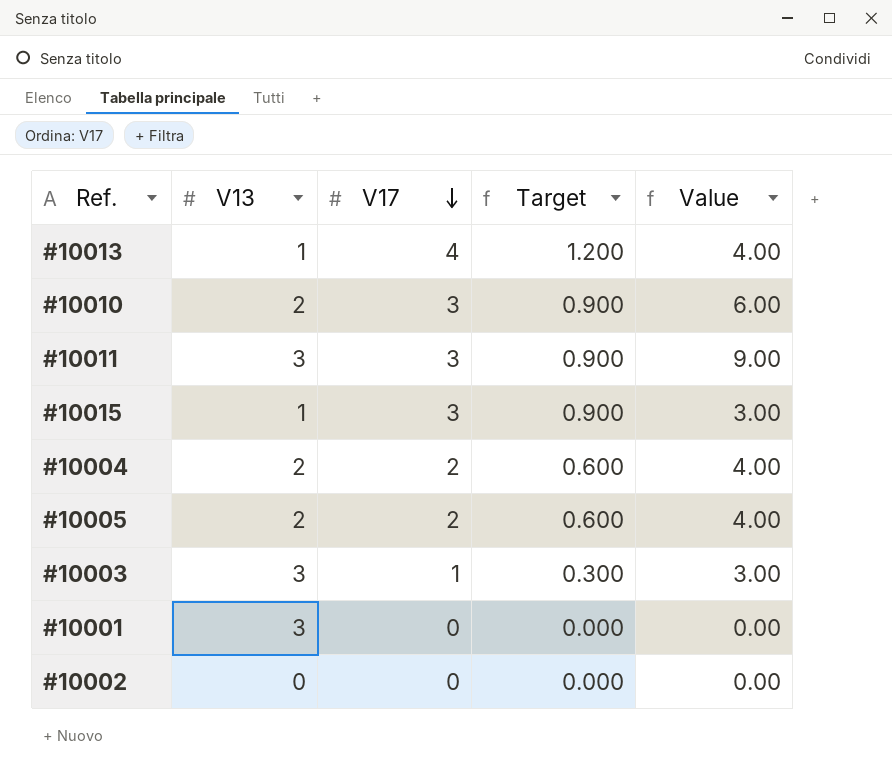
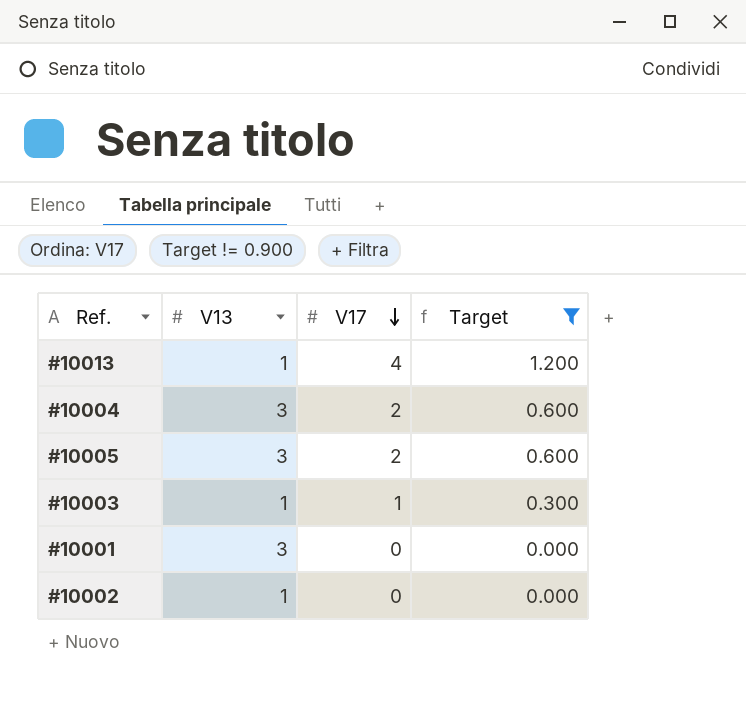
filter: none -> Target != 0.900
column Value | formula: [V13] * [V17] -> none
#10004 | V13: 2 -> 3
#10005 | V13: 2 -> 3
#10003 | V13: 3 -> 1
#10002 | V13: 0 -> 1

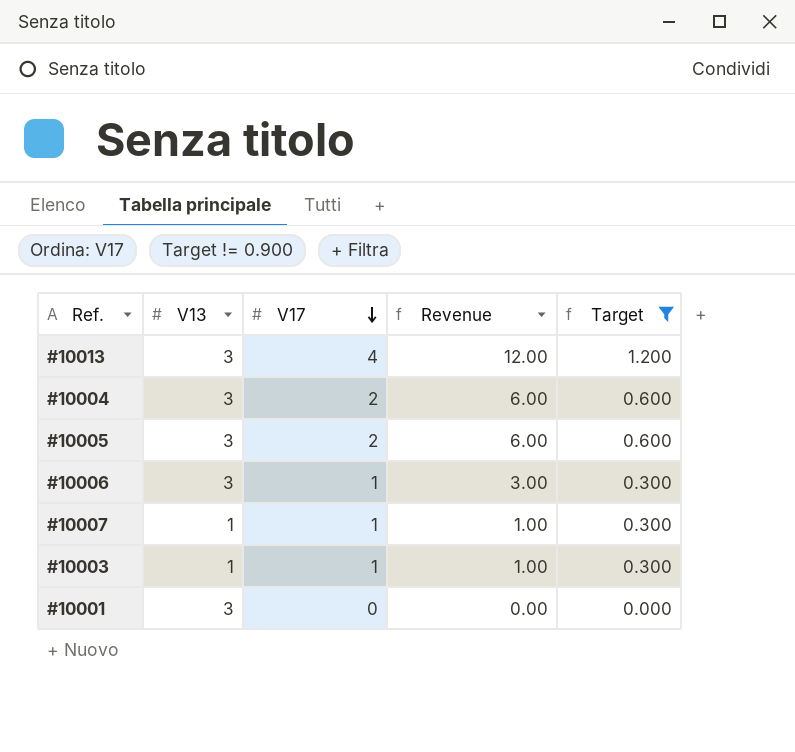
column Revenue | formula: none -> [V13] * [V17]
row #10002: 1 | 0 | 0.000 -> none
#10013 | V13: 1 -> 3
row #10006: none -> 3 | 1 | 3.00 | 0.300
row #10007: none -> 1 | 1 | 1.00 | 0.300

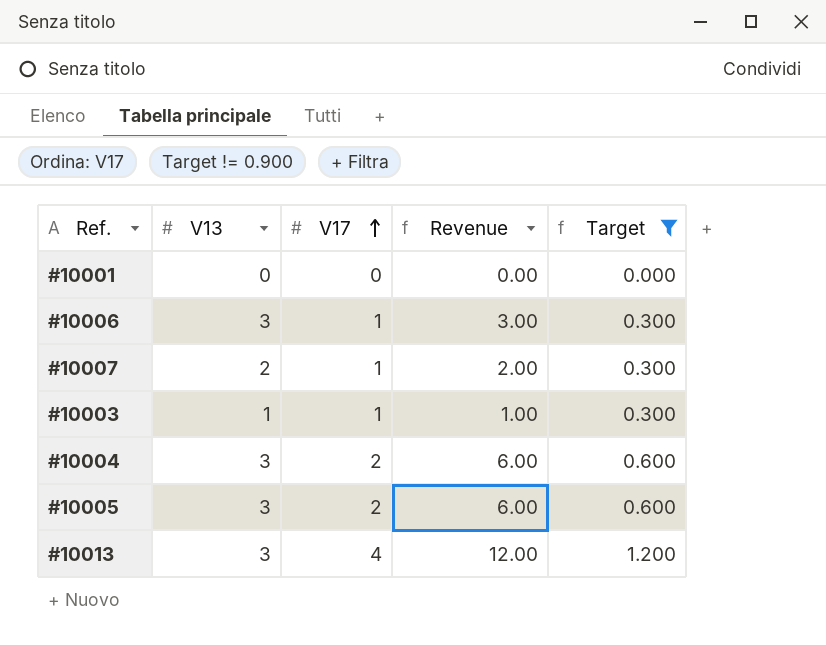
row order: V17 descending -> V17 ascending
#10001 | V13: 3 -> 0
#10007 | V13: 1 -> 2
#10007 | Revenue: 1.00 -> 2.00

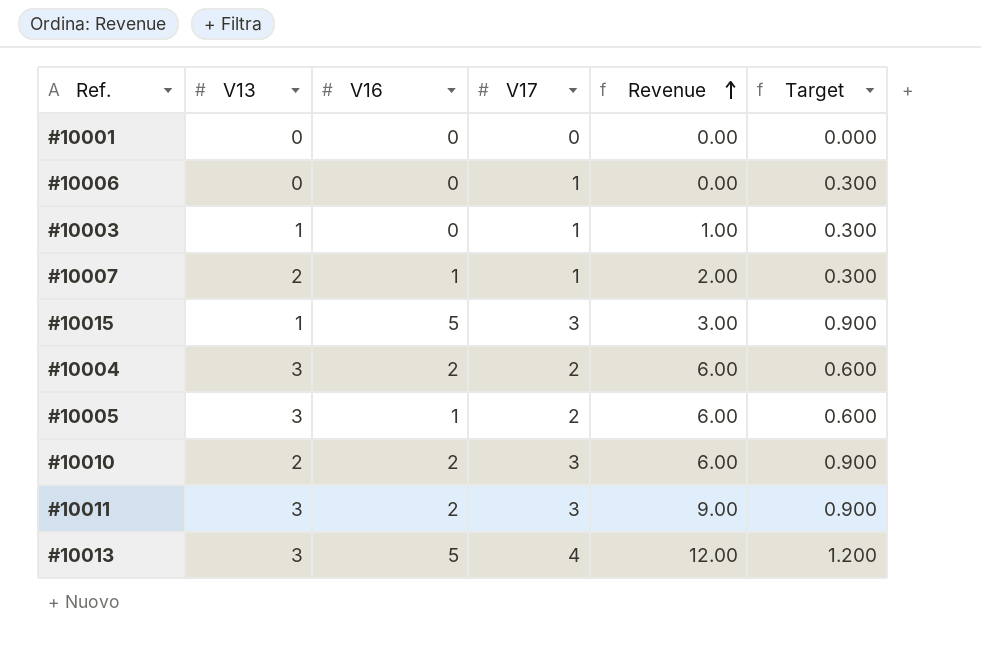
filter: Target != 0.900 -> none
row order: V17 ascending -> Revenue ascending
column V16 | position: none -> 3
#10006 | V13: 3 -> 0
#10006 | Revenue: 3.00 -> 0.00

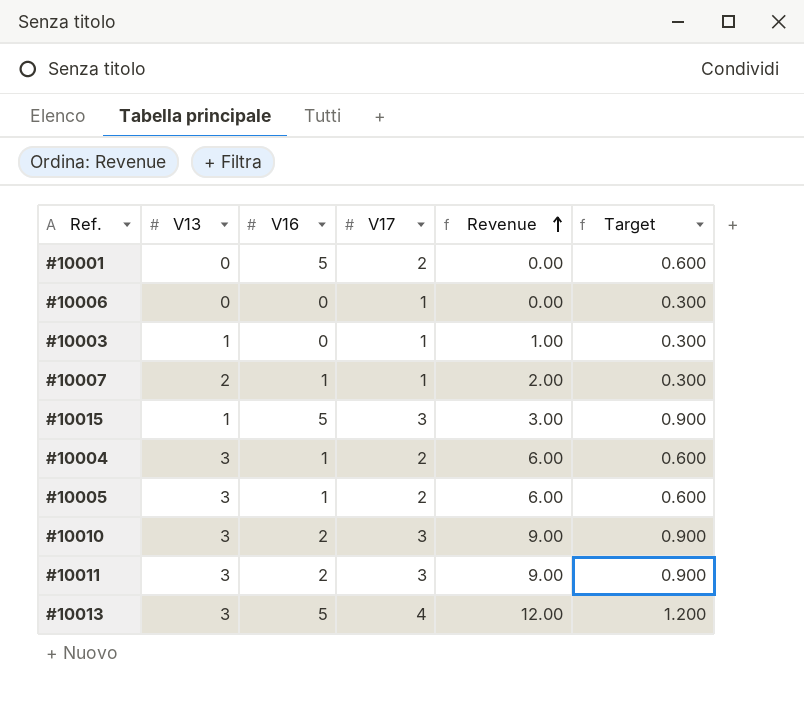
#10001 | V16: 0 -> 5
#10001 | V17: 0 -> 2
#10001 | Target: 0.000 -> 0.600
#10004 | V16: 2 -> 1
#10010 | V13: 2 -> 3
#10010 | Revenue: 6.00 -> 9.00

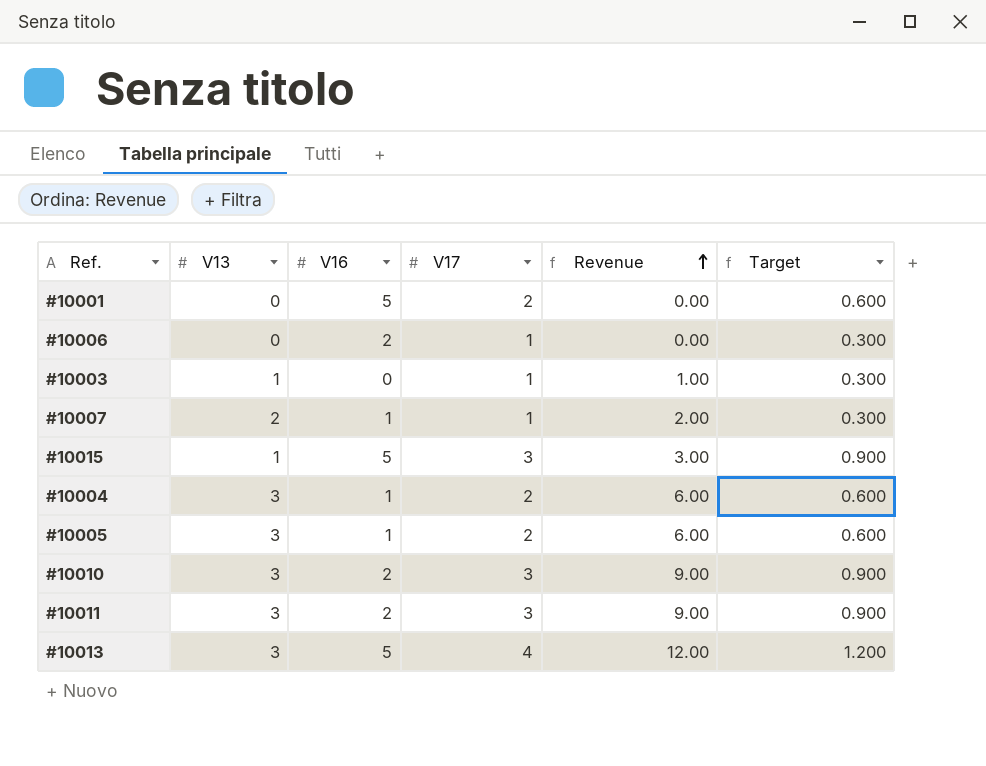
#10006 | V16: 0 -> 2

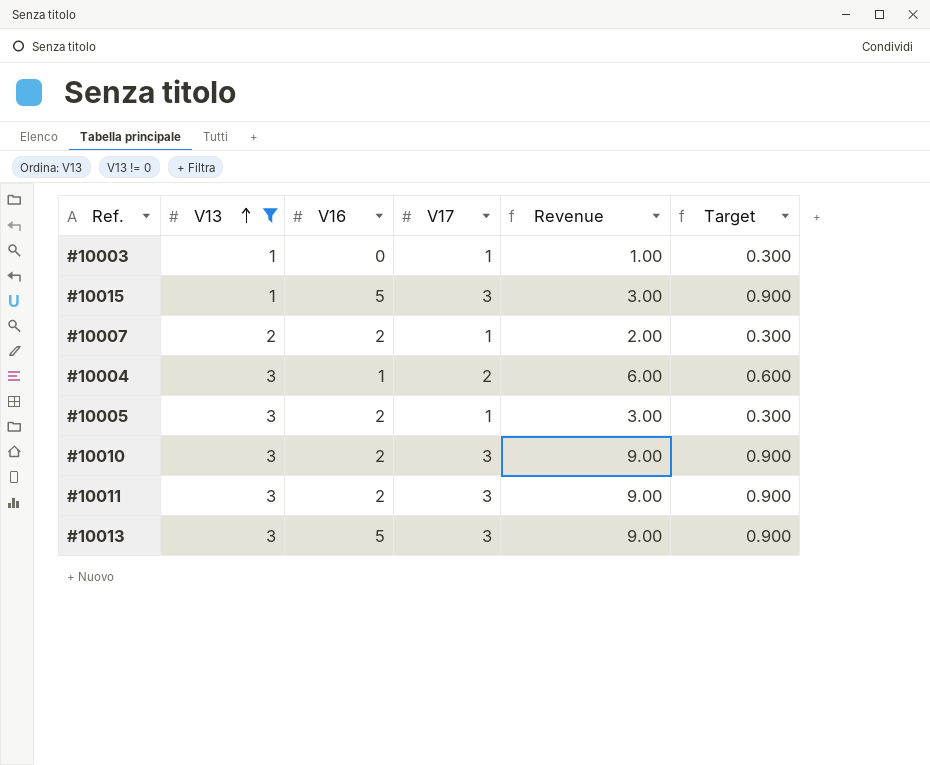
filter: none -> V13 != 0
row order: Revenue ascending -> V13 ascending
#10007 | V16: 1 -> 2
#10005 | V16: 1 -> 2
#10005 | V17: 2 -> 1
#10005 | Revenue: 6.00 -> 3.00
#10005 | Target: 0.600 -> 0.300
#10013 | V17: 4 -> 3
#10013 | Revenue: 12.00 -> 9.00
#10013 | Target: 1.200 -> 0.900

